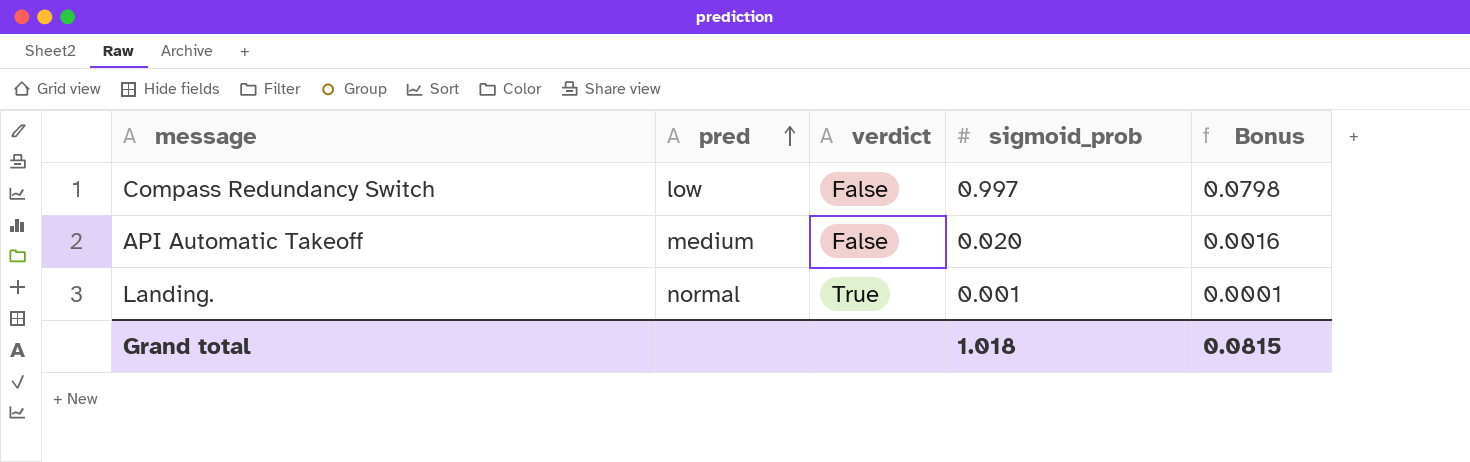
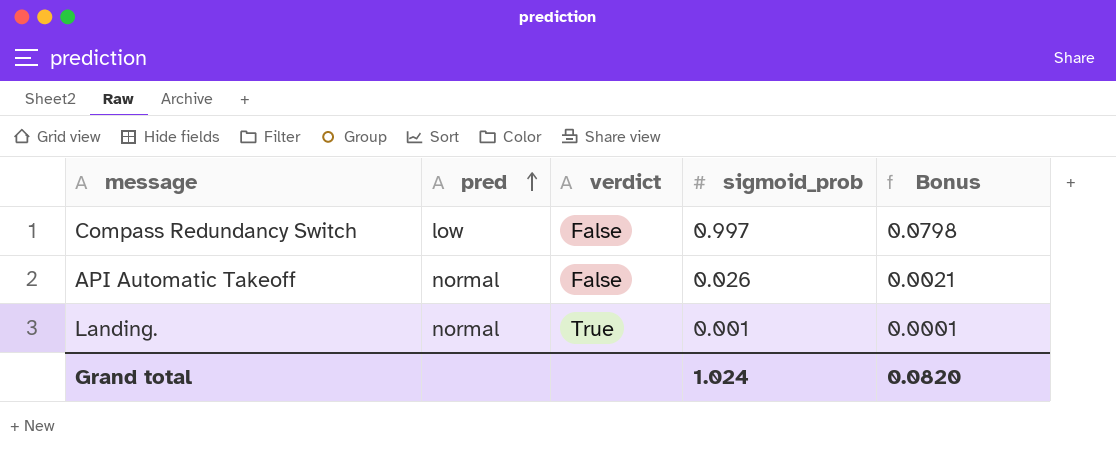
API Automatic Takeoff | pred: medium -> normal
API Automatic Takeoff | sigmoid_prob: 0.020 -> 0.026
API Automatic Takeoff | Bonus: 0.0016 -> 0.0021
Grand total | sigmoid_prob: 1.018 -> 1.024
Grand total | Bonus: 0.0815 -> 0.0820

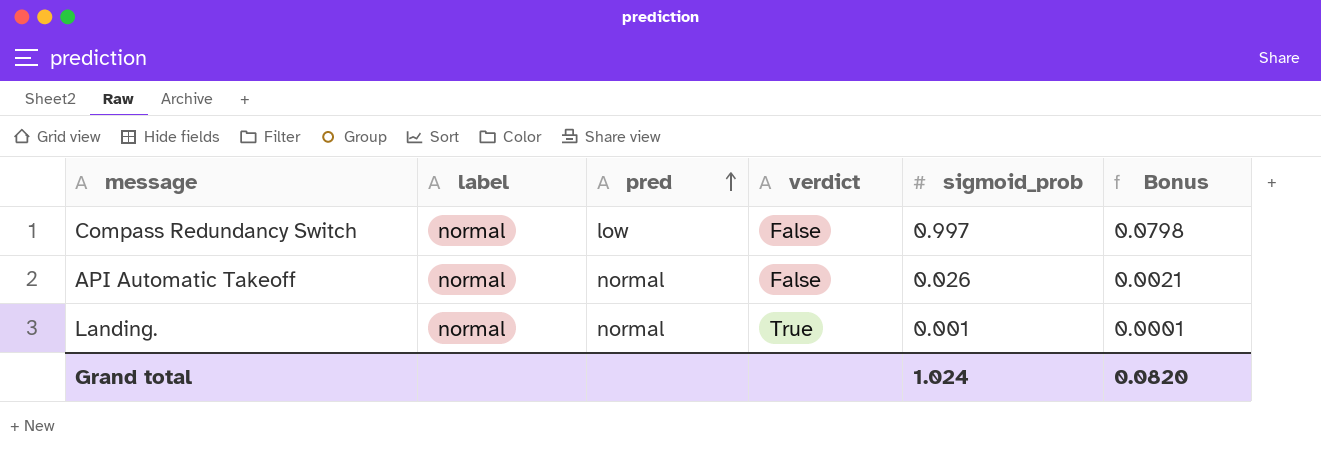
column label | position: none -> 2

